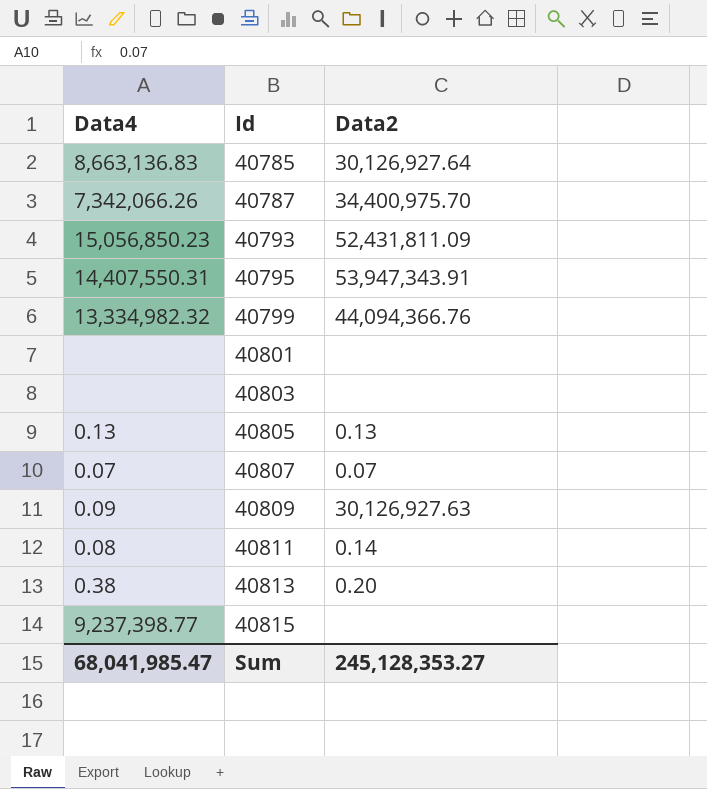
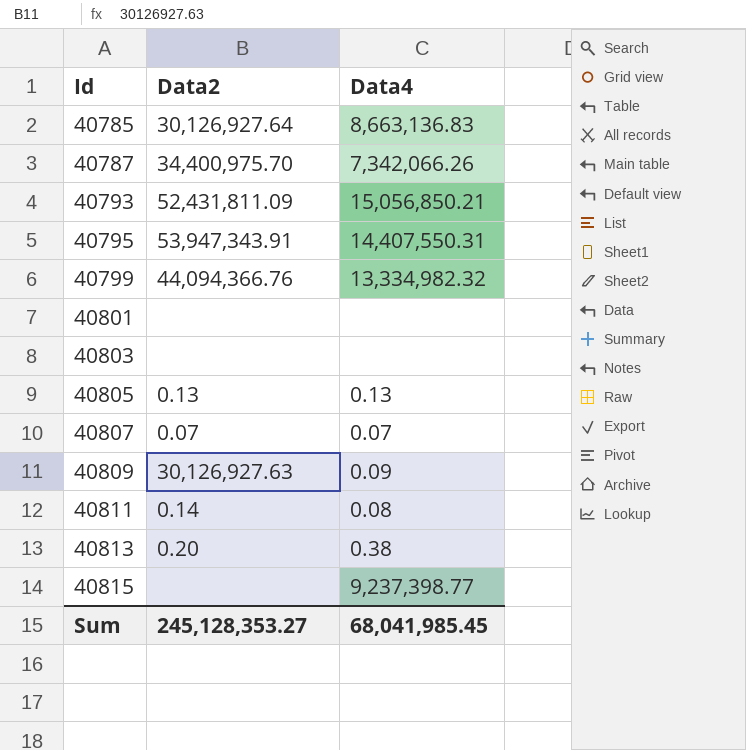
column Data4 | position: 1 -> 3
40793 | Data4: 15,056,850.23 -> 15,056,850.21
Sum | Data4: 68,041,985.47 -> 68,041,985.45

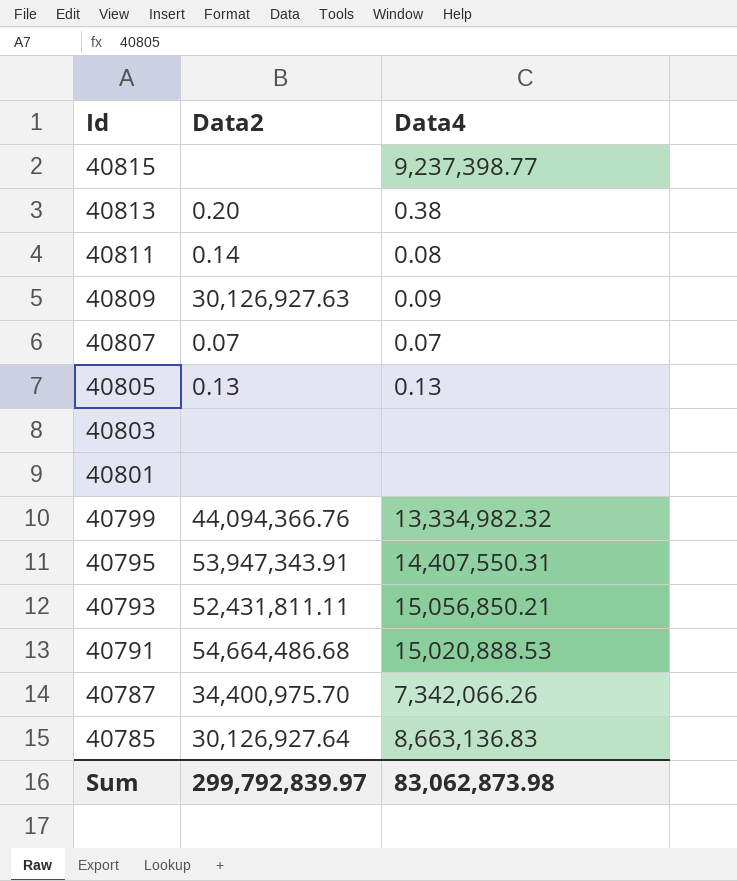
row order: Id ascending -> Id descending
40793 | Data2: 52,431,811.09 -> 52,431,811.11
row 40791: none -> 54,664,486.68 | 15,020,888.53
Sum | Data2: 245,128,353.27 -> 299,792,839.97
Sum | Data4: 68,041,985.45 -> 83,062,873.98

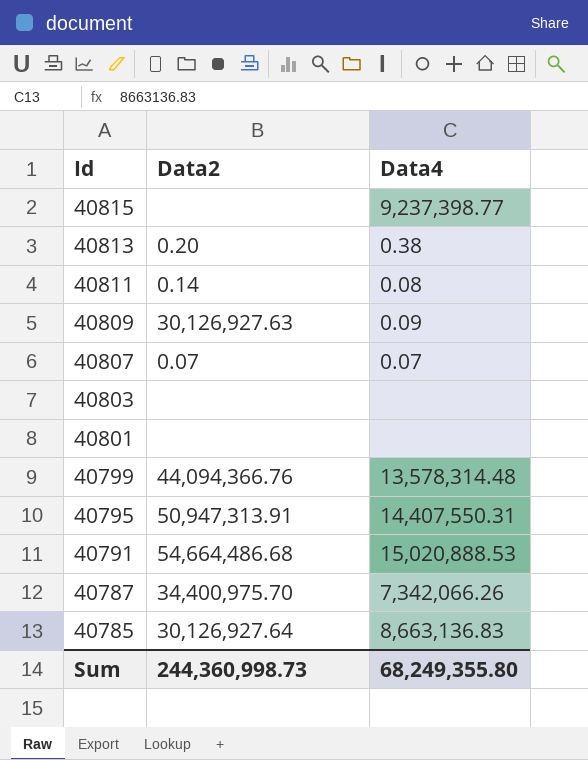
row 40805: 0.13 | 0.13 -> none
row 40793: 52,431,811.11 | 15,056,850.21 -> none
40799 | Data4: 13,334,982.32 -> 13,578,314.48
40795 | Data2: 53,947,343.91 -> 50,947,313.91
Sum | Data2: 299,792,839.97 -> 244,360,998.73
Sum | Data4: 83,062,873.98 -> 68,249,355.80

